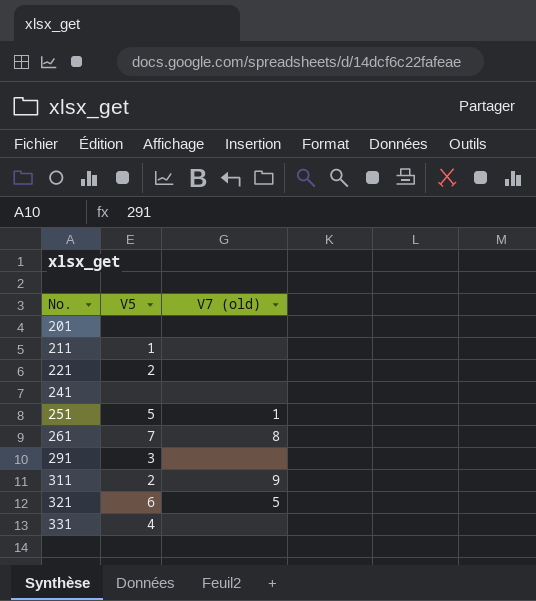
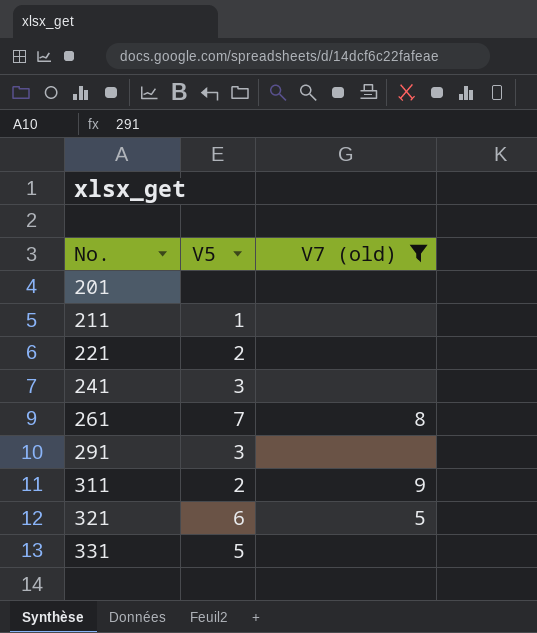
filter: none -> V7 (old) != 1
241 | V5: none -> 3
331 | V5: 4 -> 5

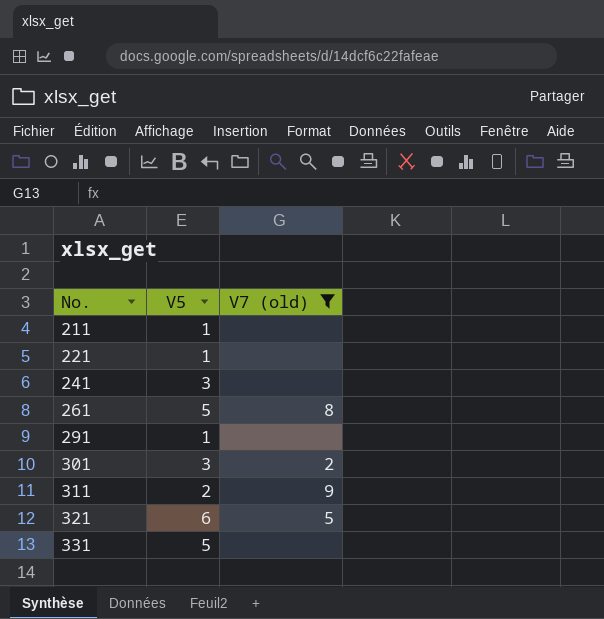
row 201: none | none -> none
221 | V5: 2 -> 1
261 | V5: 7 -> 5
291 | V5: 3 -> 1
row 301: none -> 3 | 2

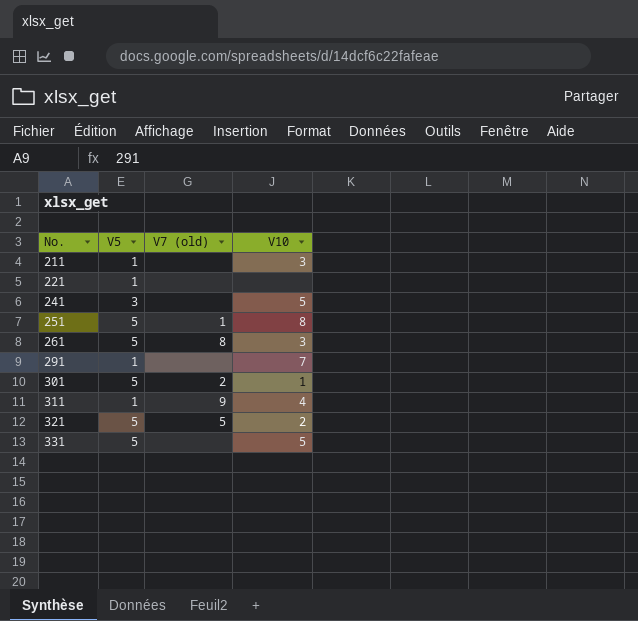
filter: V7 (old) != 1 -> none
column V10 | position: none -> 4
301 | V5: 3 -> 5
311 | V5: 2 -> 1
321 | V5: 6 -> 5

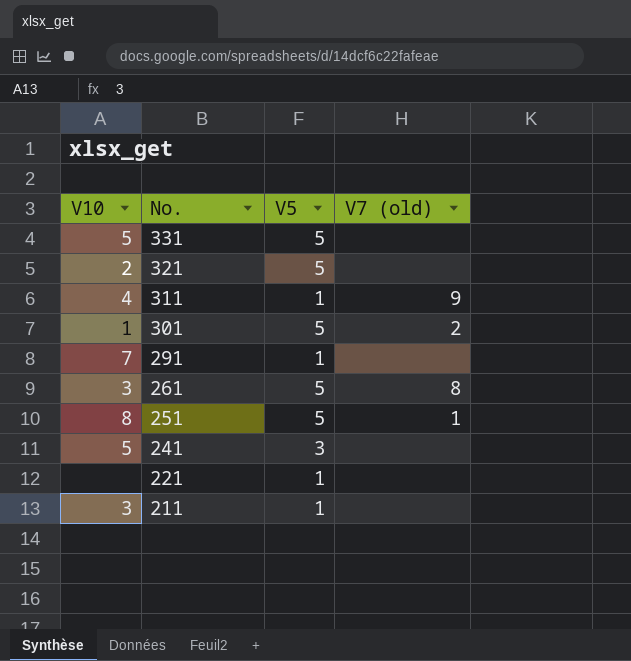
row order: No. ascending -> No. descending
column V10 | position: 4 -> 1
321 | V7 (old): 5 -> none

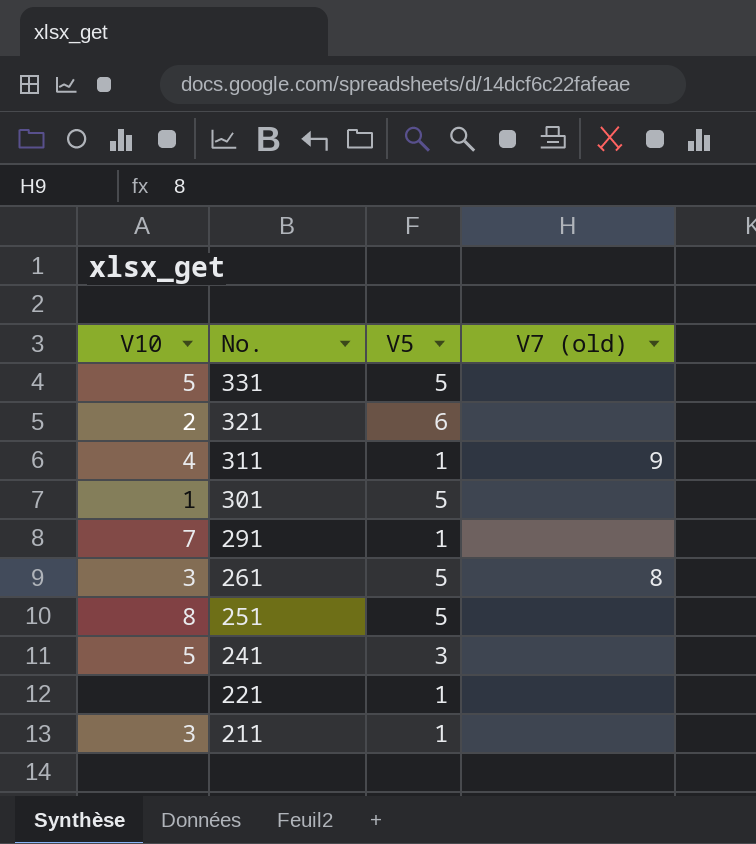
321 | V5: 5 -> 6
301 | V7 (old): 2 -> none
251 | V7 (old): 1 -> none

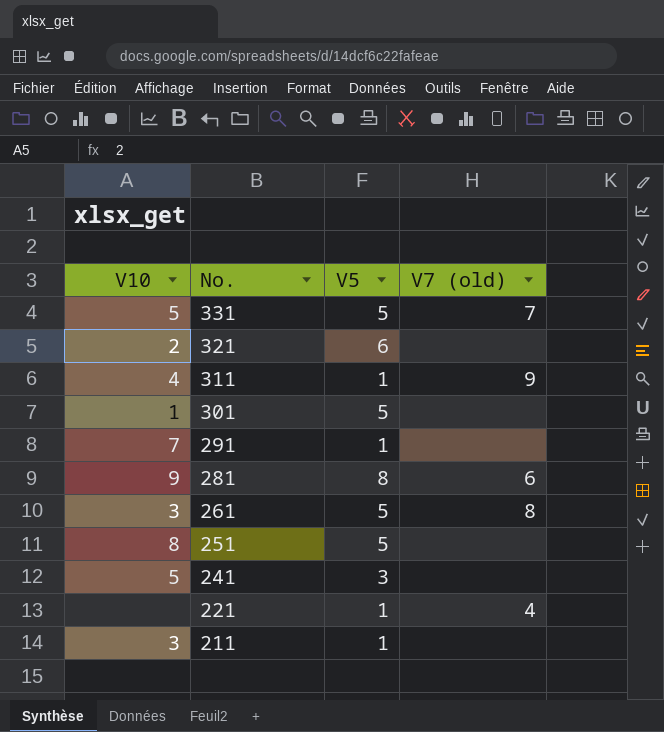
331 | V7 (old): none -> 7
row 281: none -> 9 | 8 | 6
221 | V7 (old): none -> 4

